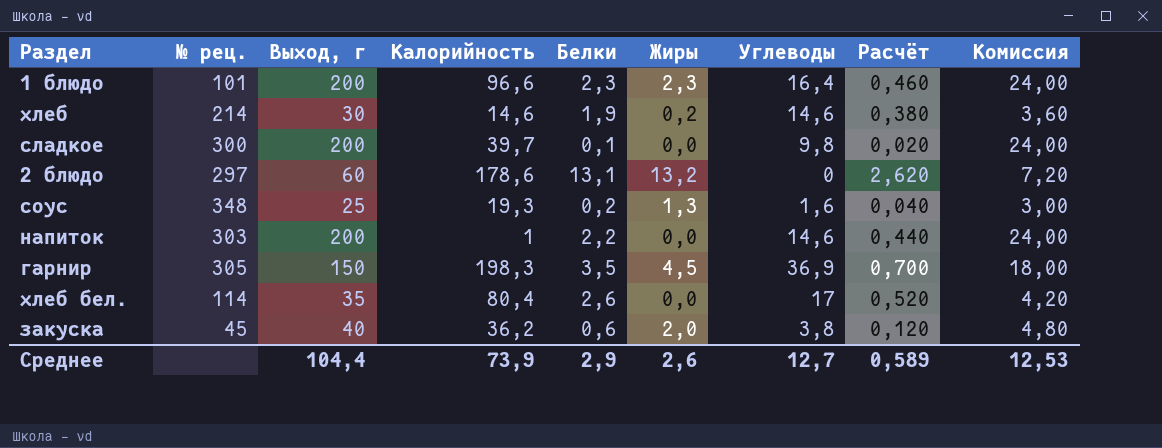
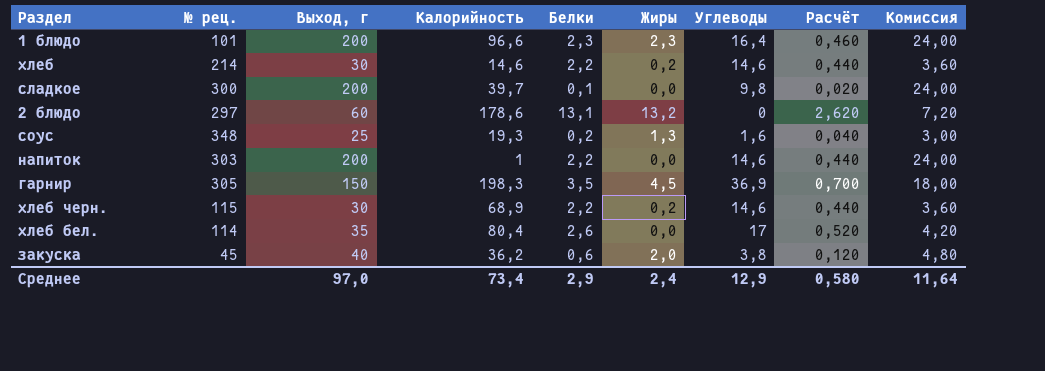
хлеб | Белки: 1,9 -> 2,2
хлеб | Расчёт: 0,380 -> 0,440
row хлеб черн.: none -> 115 | 30 | 68,9 | 2,2 | 0,2 | 14,6 | 0,440 | 3,60
Среднее | Выход, г: 104,4 -> 97,0
Среднее | Калорийность: 73,9 -> 73,4
Среднее | Жиры: 2,6 -> 2,4
Среднее | Углеводы: 12,7 -> 12,9
Среднее | Расчёт: 0,589 -> 0,580
Среднее | Комиссия: 12,53 -> 11,64

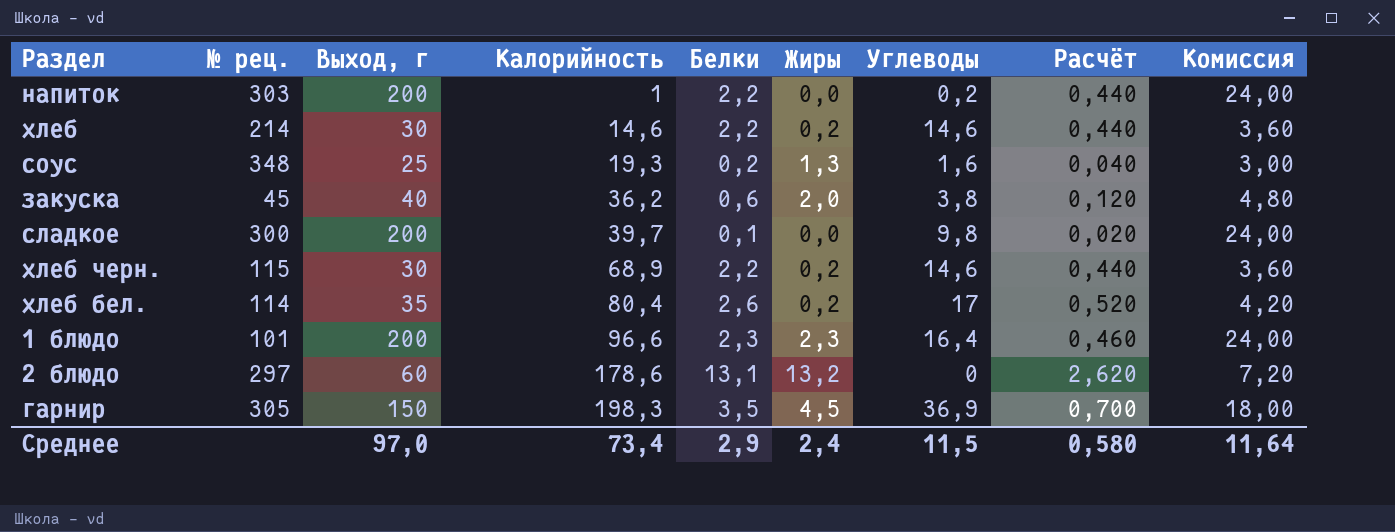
row order: none -> Калорийность ascending
напиток | Углеводы: 14,6 -> 0,2
хлеб бел. | Жиры: 0,0 -> 0,2
Среднее | Углеводы: 12,9 -> 11,5

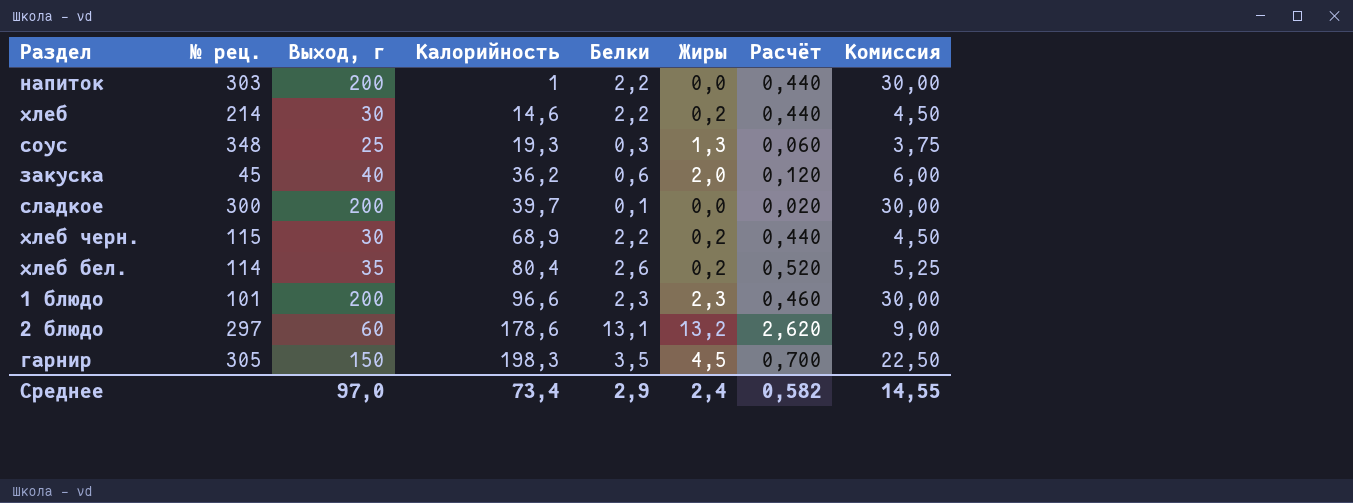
column Углеводы | position: 7 -> none
column Комиссия | formula: [Выход, г] * 0,12 -> [Выход, г] * 0,15
соус | Белки: 0,2 -> 0,3
соус | Расчёт: 0,040 -> 0,060
Среднее | Расчёт: 0,580 -> 0,582
Среднее | Комиссия: 11,64 -> 14,55

